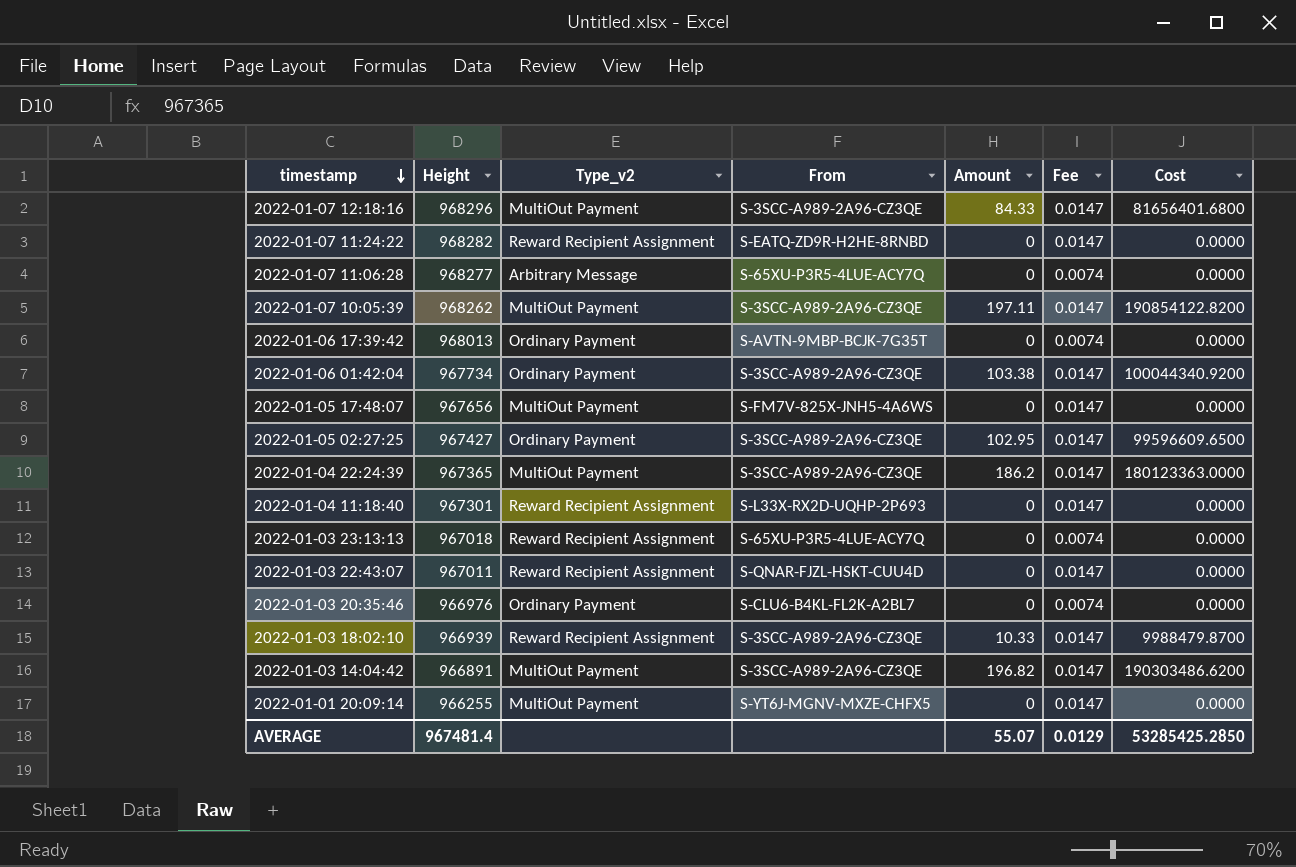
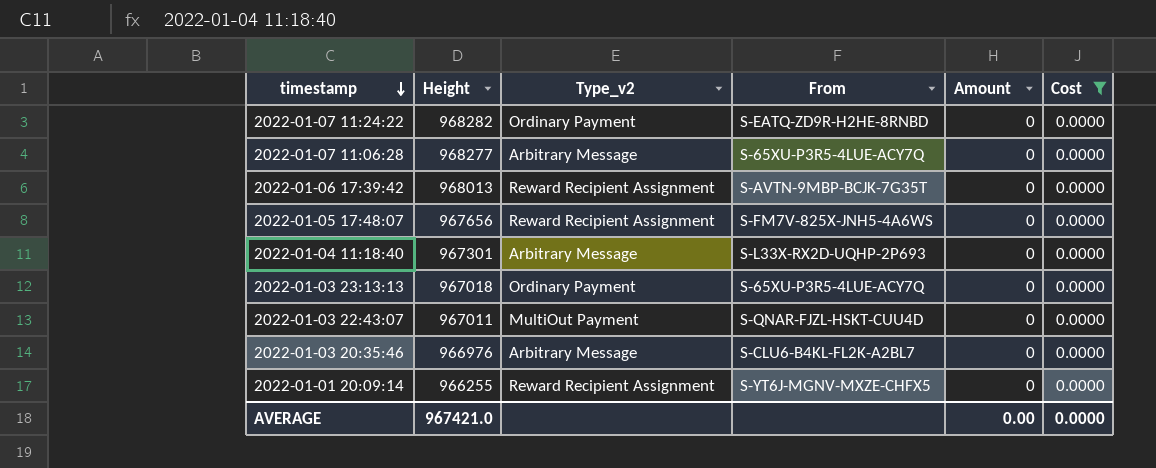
filter: none -> Cost = 0.0000
column Fee | position: 6 -> none
2022-01-07 11:24:22 | Type_v2: Reward Recipient Assignment -> Ordinary Payment
2022-01-06 17:39:42 | Type_v2: Ordinary Payment -> Reward Recipient Assignment
2022-01-05 17:48:07 | Type_v2: MultiOut Payment -> Reward Recipient Assignment
2022-01-04 11:18:40 | Type_v2: Reward Recipient Assignment -> Arbitrary Message
2022-01-03 23:13:13 | Type_v2: Reward Recipient Assignment -> Ordinary Payment
2022-01-03 22:43:07 | Type_v2: Reward Recipient Assignment -> MultiOut Payment
2022-01-03 20:35:46 | Type_v2: Ordinary Payment -> Arbitrary Message
2022-01-01 20:09:14 | Type_v2: MultiOut Payment -> Reward Recipient Assignment
AVERAGE | Height: 967481.4 -> 967421.0
AVERAGE | Amount: 55.07 -> 0.00
AVERAGE | Cost: 53285425.2850 -> 0.0000

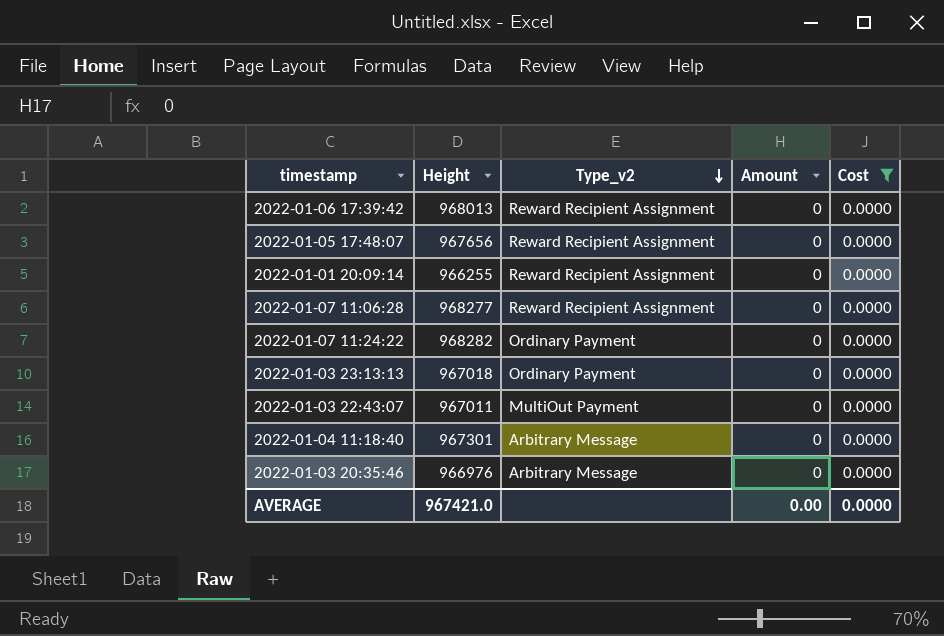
row order: timestamp descending -> Type_v2 descending
column From | position: 4 -> none
2022-01-07 11:06:28 | Type_v2: Arbitrary Message -> Reward Recipient Assignment

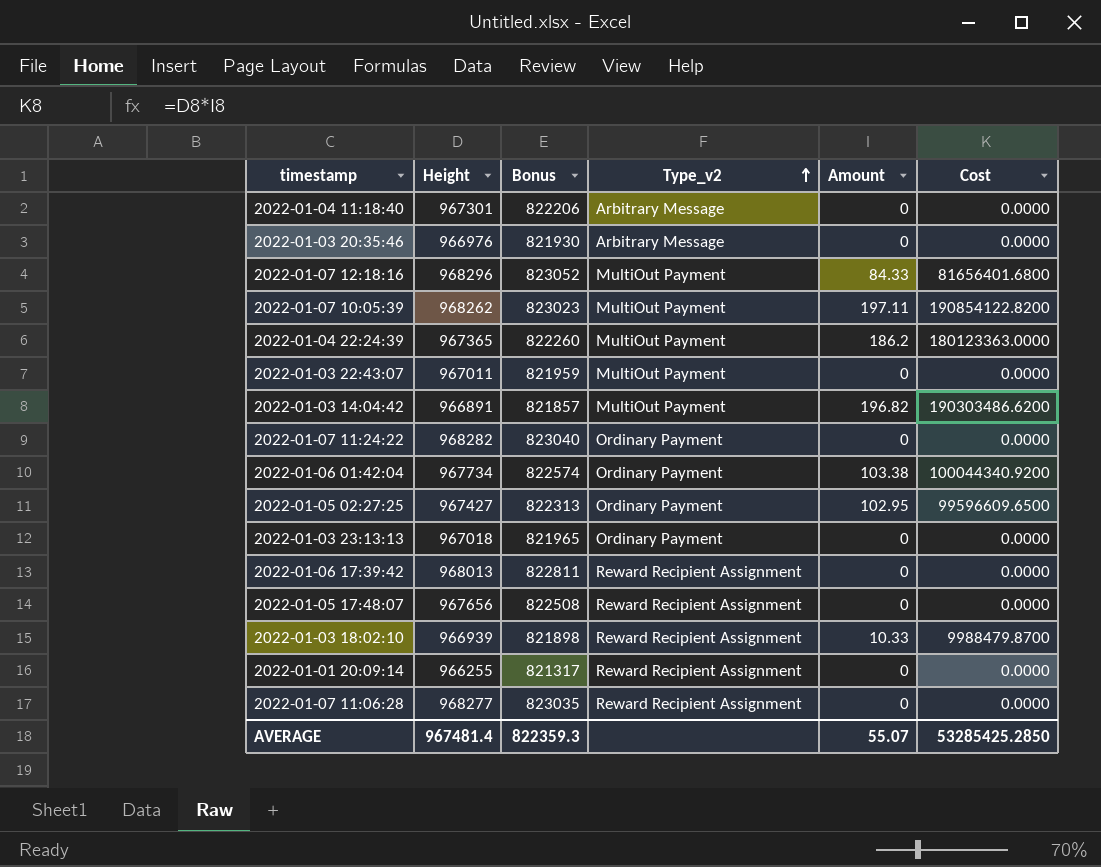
filter: Cost = 0.0000 -> none
row order: Type_v2 descending -> Type_v2 ascending
column Bonus | formula: none -> [Height] * 0.85
AVERAGE | Height: 967421.0 -> 967481.4
AVERAGE | Amount: 0.00 -> 55.07
AVERAGE | Cost: 0.0000 -> 53285425.2850

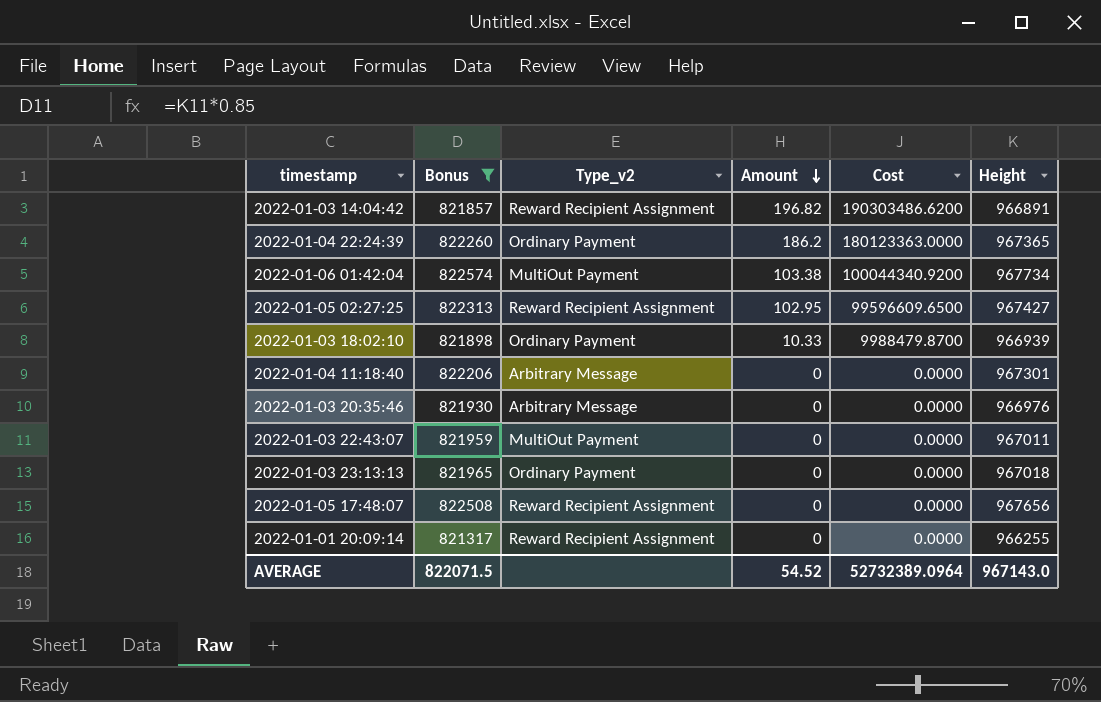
filter: none -> Bonus <= 822574
row order: Type_v2 ascending -> Amount descending
column Height | position: 2 -> 6
2022-01-03 14:04:42 | Type_v2: MultiOut Payment -> Reward Recipient Assignment
2022-01-04 22:24:39 | Type_v2: MultiOut Payment -> Ordinary Payment
2022-01-06 01:42:04 | Type_v2: Ordinary Payment -> MultiOut Payment
2022-01-05 02:27:25 | Type_v2: Ordinary Payment -> Reward Recipient Assignment
2022-01-03 18:02:10 | Type_v2: Reward Recipient Assignment -> Ordinary Payment
AVERAGE | Bonus: 822359.3 -> 822071.5
AVERAGE | Amount: 55.07 -> 54.52
AVERAGE | Cost: 53285425.2850 -> 52732389.0964
AVERAGE | Height: 967481.4 -> 967143.0

